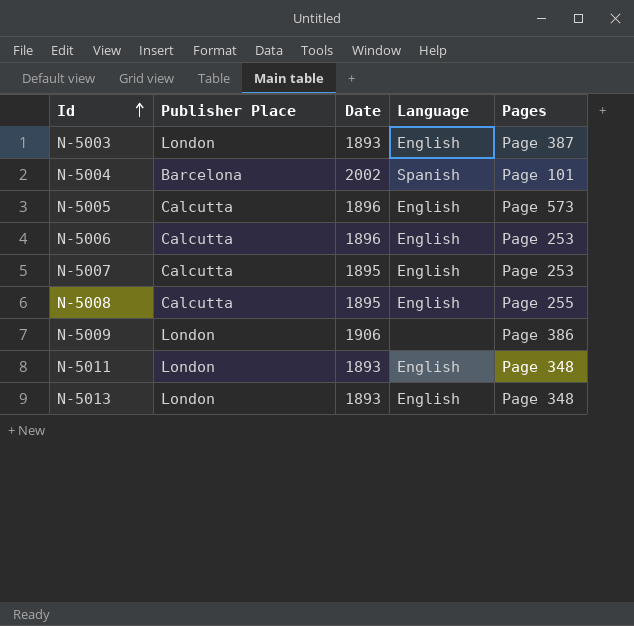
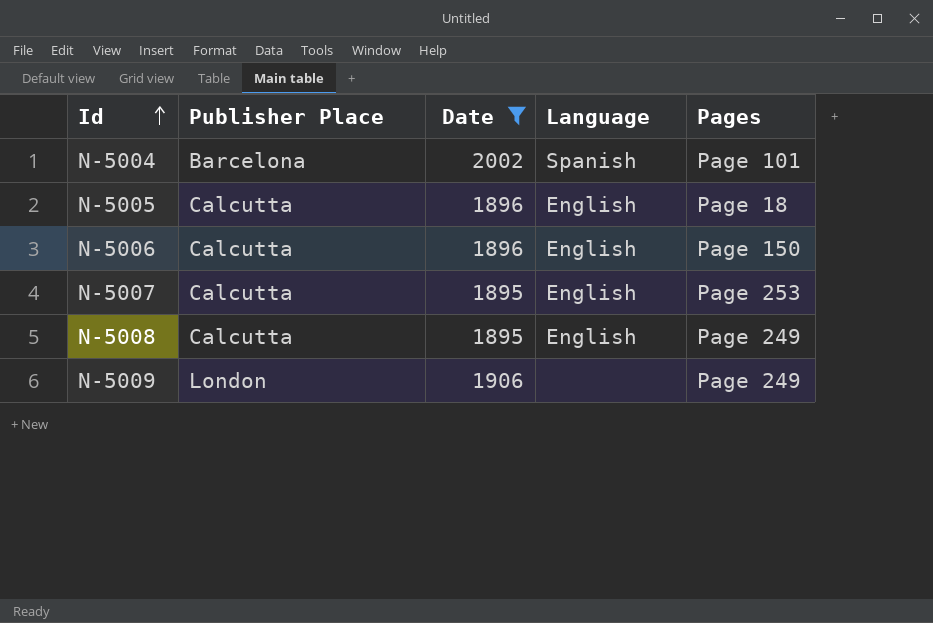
filter: none -> Date != 1893
N-5005 | Pages: Page 573 -> Page 18
N-5006 | Pages: Page 253 -> Page 150
N-5008 | Pages: Page 255 -> Page 249
N-5009 | Pages: Page 386 -> Page 249

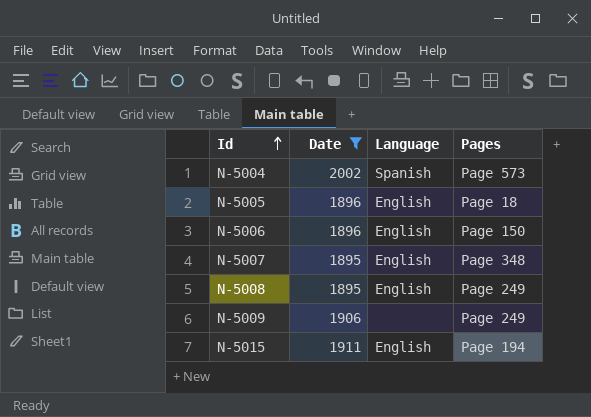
column Publisher Place | position: 2 -> none
N-5004 | Pages: Page 101 -> Page 573
N-5007 | Pages: Page 253 -> Page 348
row N-5015: none -> 1911 | English | Page 194

